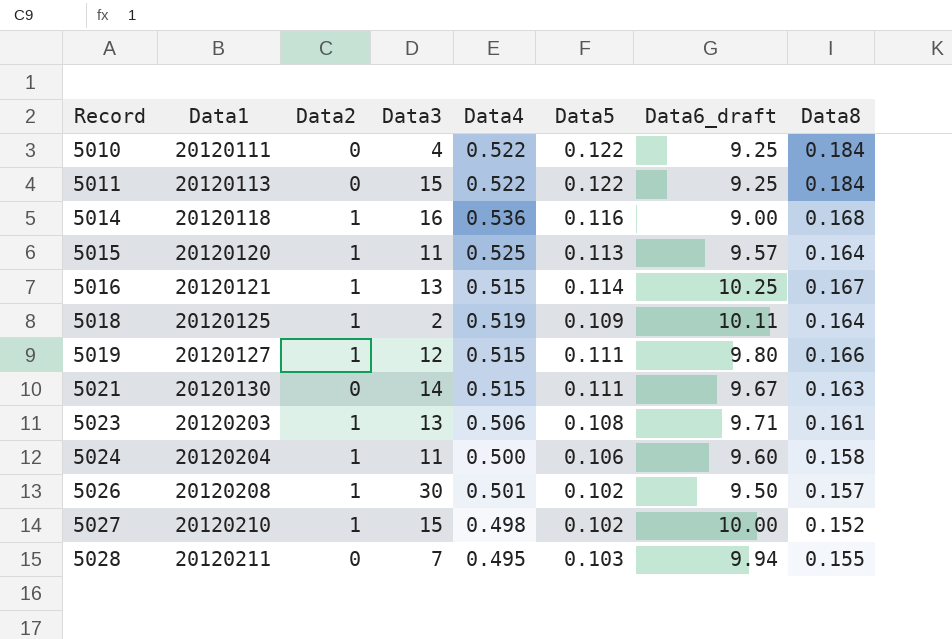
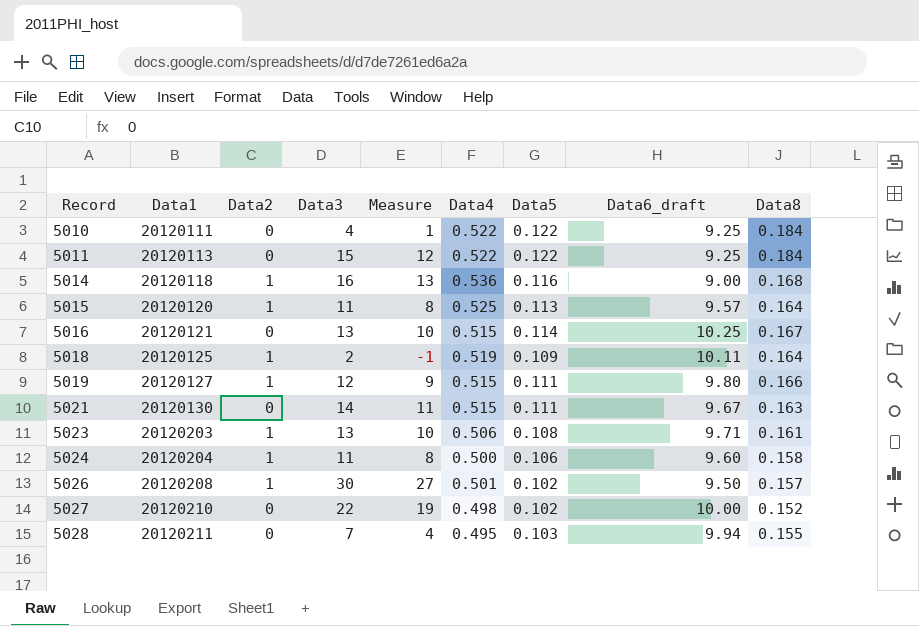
column Measure | formula: none -> [Data3] - 3
5016 | Data2: 1 -> 0
5027 | Data2: 1 -> 0
5027 | Data3: 15 -> 22

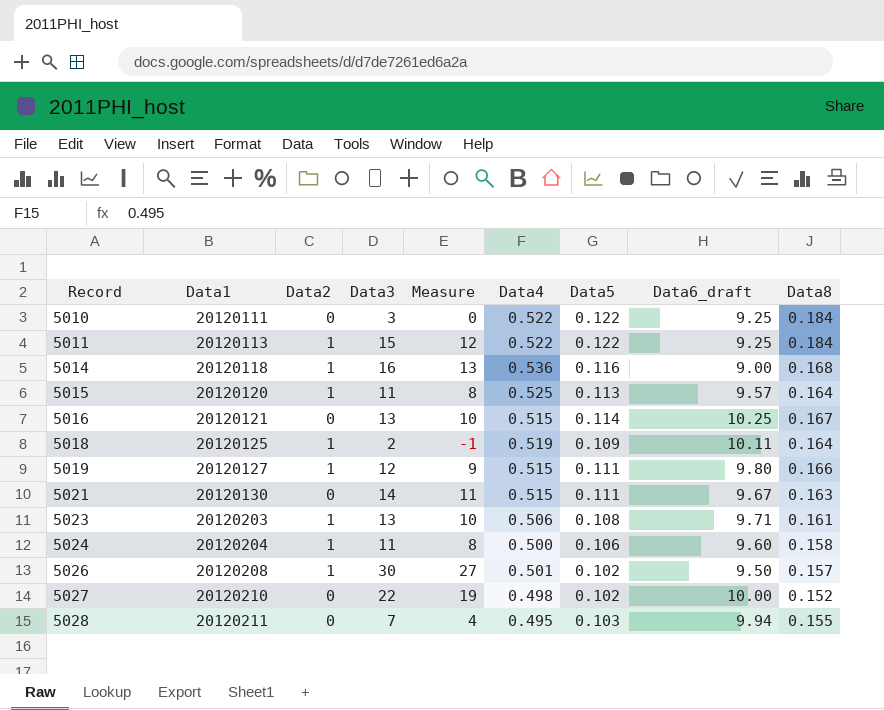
5010 | Data3: 4 -> 3
5010 | Measure: 1 -> 0
5011 | Data2: 0 -> 1

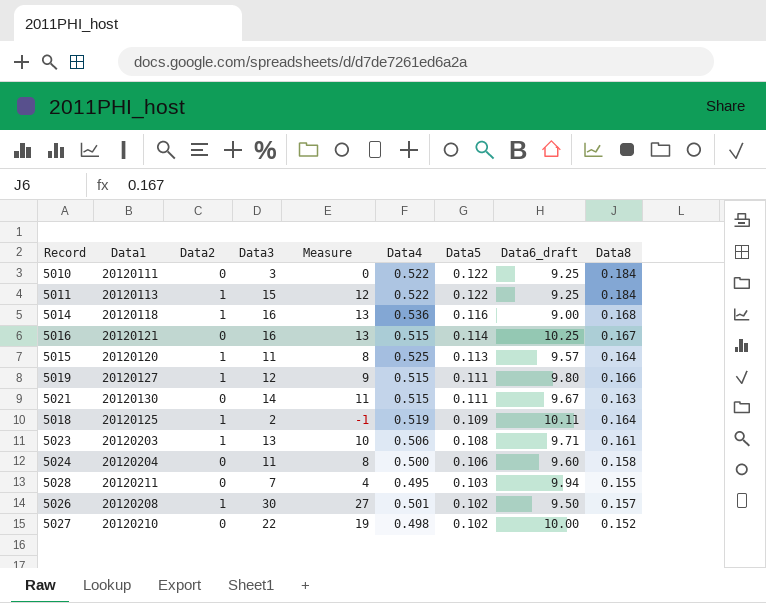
row order: Record ascending -> Data5 descending
5016 | Data3: 13 -> 16
5016 | Measure: 10 -> 13
5024 | Data2: 1 -> 0

